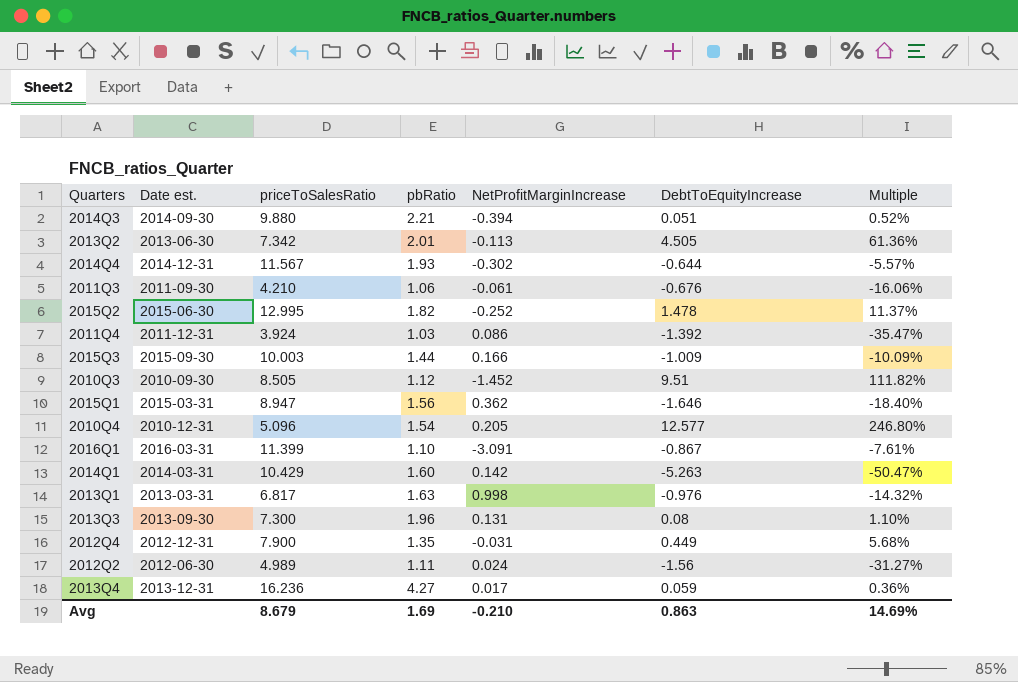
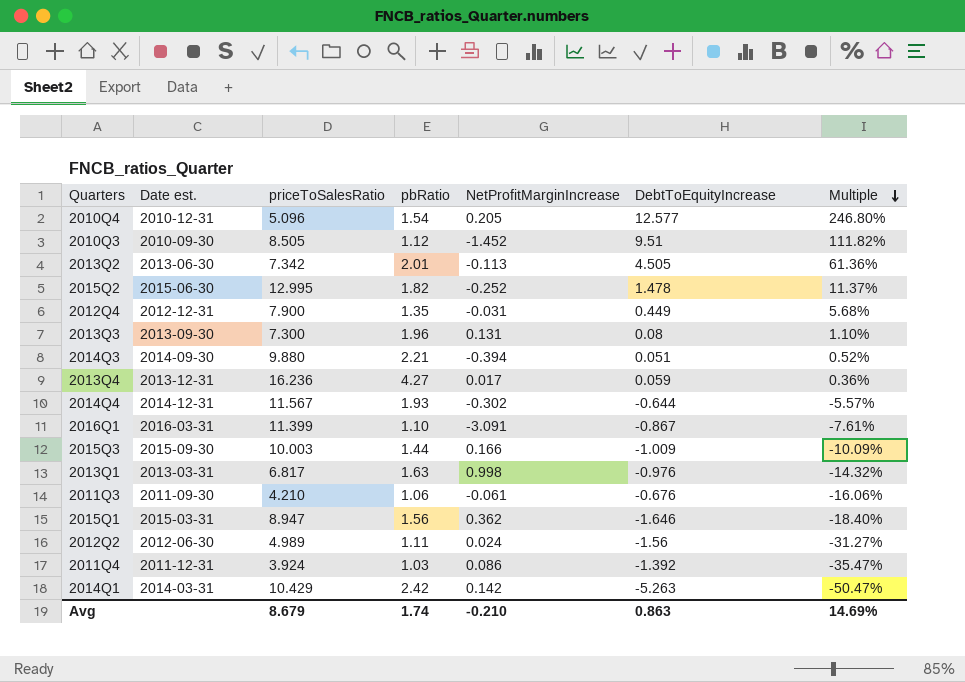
row order: none -> Multiple descending
2014Q1 | pbRatio: 1.60 -> 2.42
Avg | pbRatio: 1.69 -> 1.74

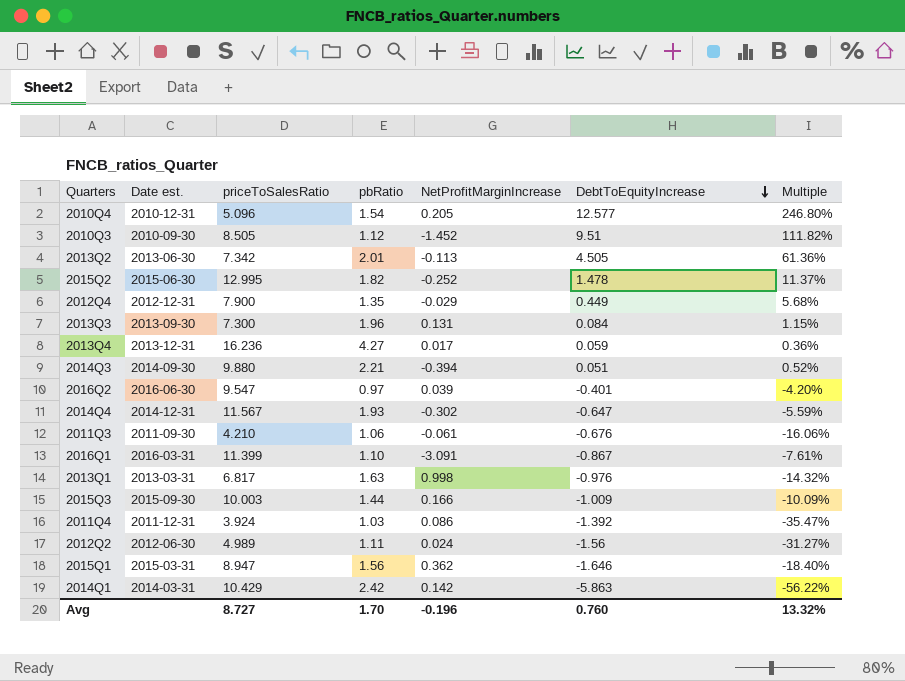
row order: Multiple descending -> DebtToEquityIncrease descending
2012Q4 | NetProfitMarginIncrease: -0.031 -> -0.029
2013Q3 | DebtToEquityIncrease: 0.08 -> 0.084
2013Q3 | Multiple: 1.10% -> 1.15%
row 2016Q2: none -> 2016-06-30 | 9.547 | 0.97 | 0.039 | -0.401 | -4.20%
2014Q4 | DebtToEquityIncrease: -0.644 -> -0.647
2014Q4 | Multiple: -5.57% -> -5.59%
2014Q1 | DebtToEquityIncrease: -5.263 -> -5.863
2014Q1 | Multiple: -50.47% -> -56.22%
Avg | priceToSalesRatio: 8.679 -> 8.727
Avg | pbRatio: 1.74 -> 1.70
Avg | NetProfitMarginIncrease: -0.210 -> -0.196
Avg | DebtToEquityIncrease: 0.863 -> 0.760
Avg | Multiple: 14.69% -> 13.32%

